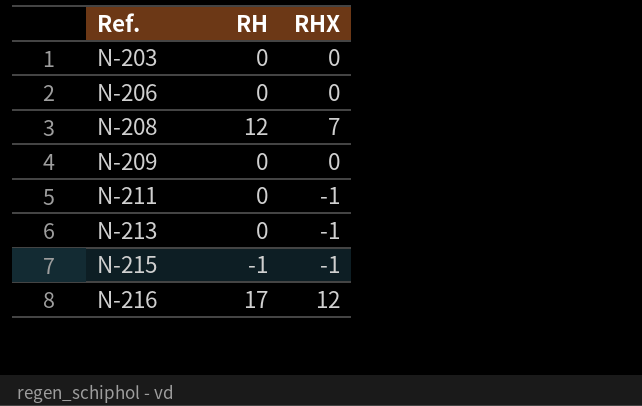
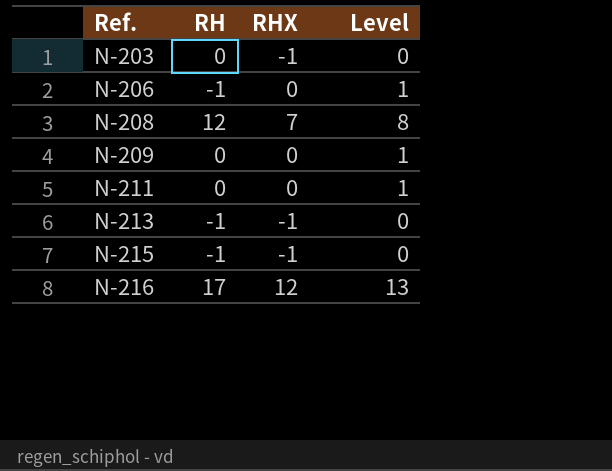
column Level | formula: none -> [RHX] + 1
N-203 | RHX: 0 -> -1
N-206 | RH: 0 -> -1
N-211 | RHX: -1 -> 0
N-213 | RH: 0 -> -1

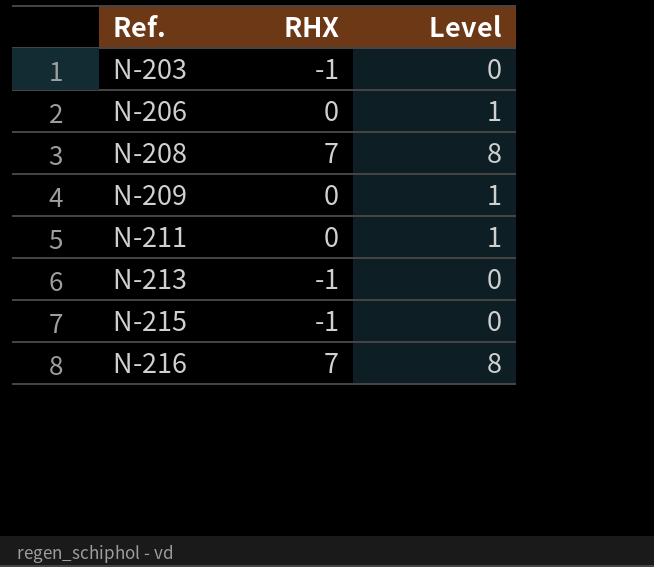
column RH | position: 2 -> none
N-216 | RHX: 12 -> 7
N-216 | Level: 13 -> 8

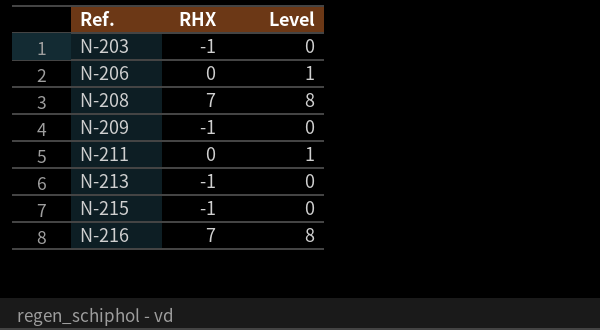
N-209 | RHX: 0 -> -1
N-209 | Level: 1 -> 0

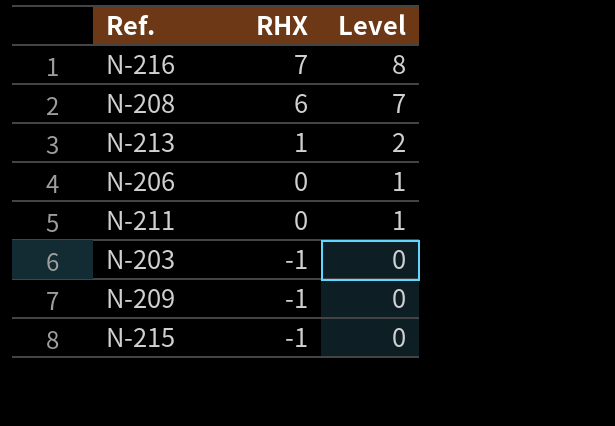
row order: Ref. ascending -> RHX descending
N-208 | RHX: 7 -> 6
N-208 | Level: 8 -> 7
N-213 | RHX: -1 -> 1
N-213 | Level: 0 -> 2

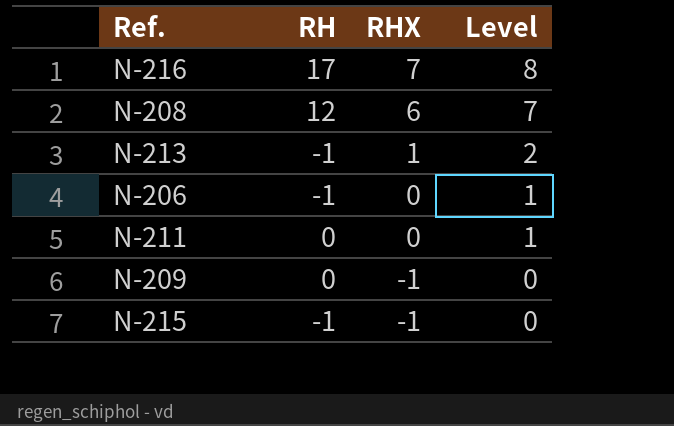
column RH | position: none -> 2
row N-203: -1 | 0 -> none

